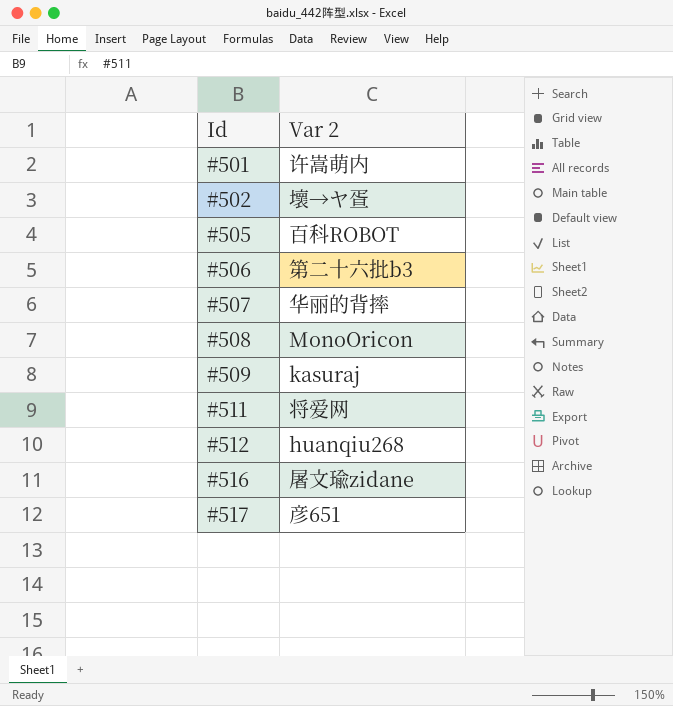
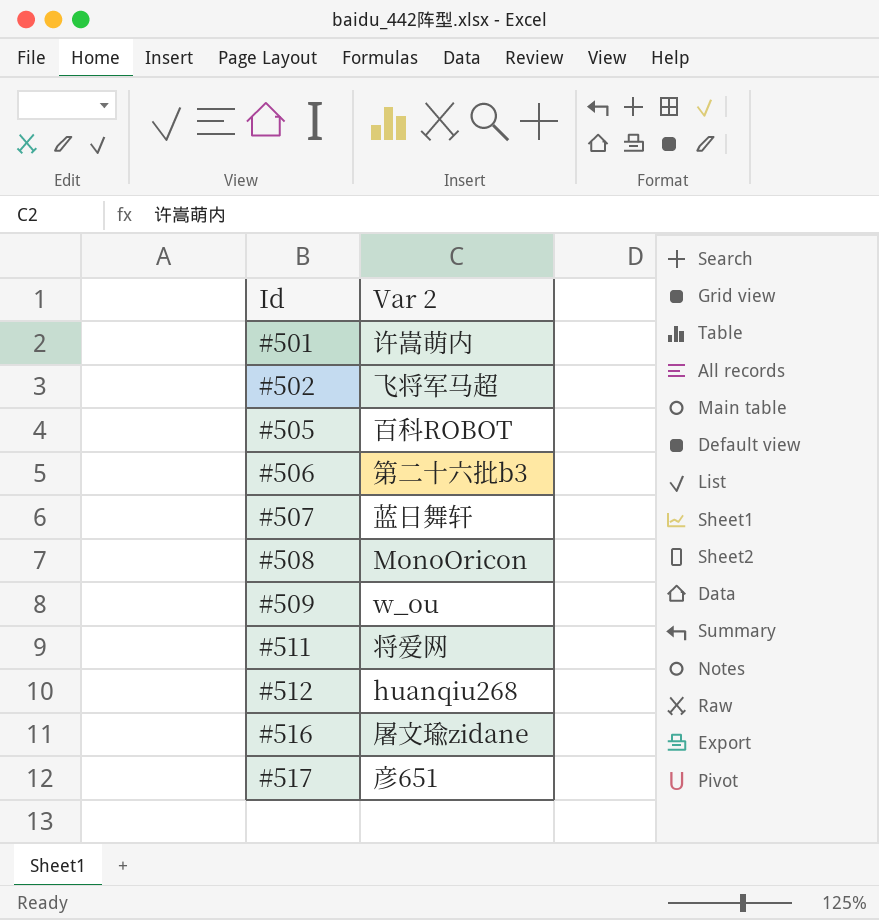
#502 | Var 2: 壞→ヤ疍 -> 飞将军马超
#507 | Var 2: 华丽的背摔 -> 蓝日舞轩
#509 | Var 2: kasuraj -> w_ou

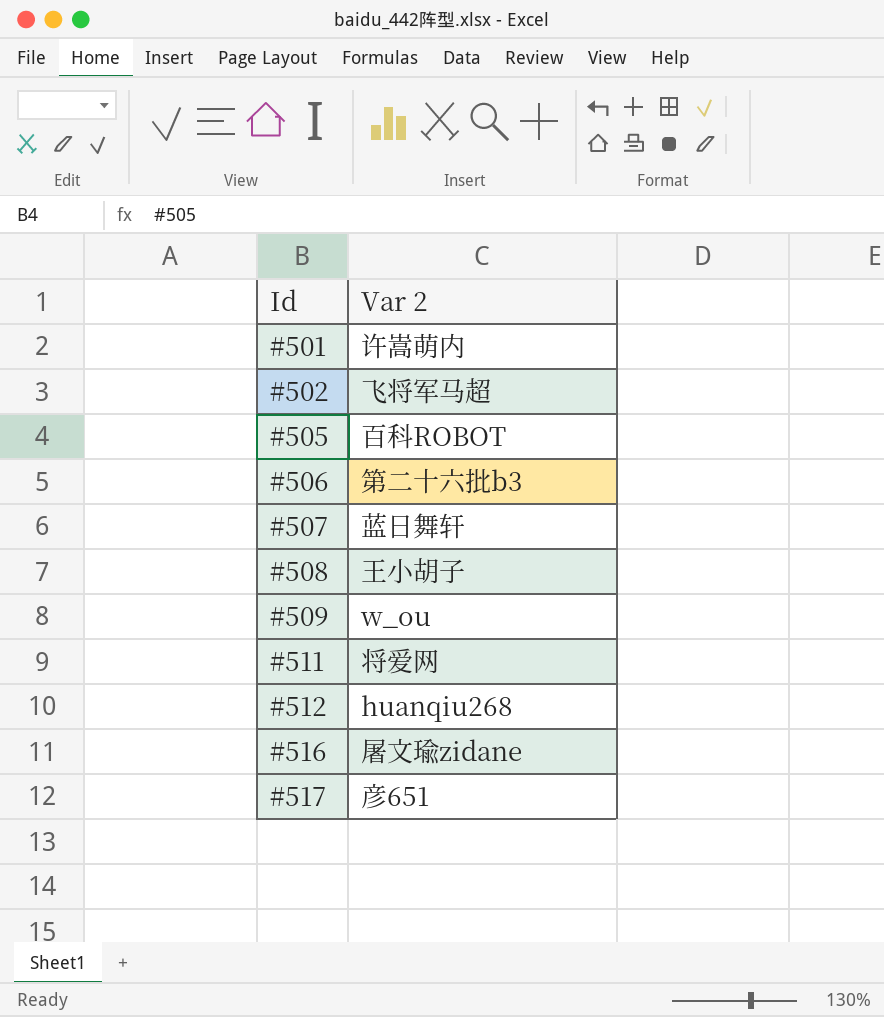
#508 | Var 2: MonoOricon -> 王小胡子

